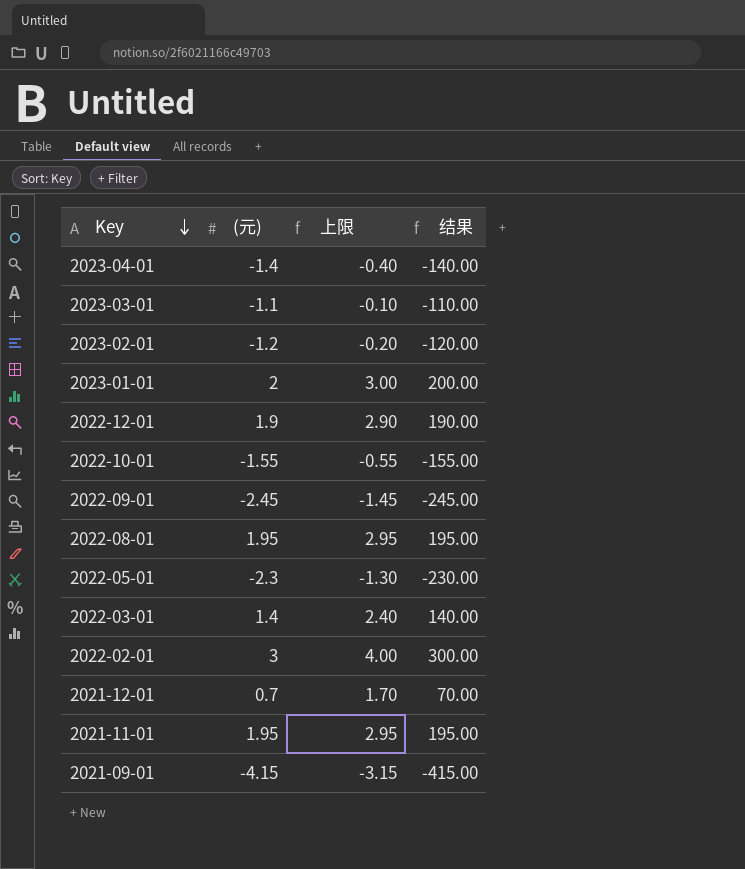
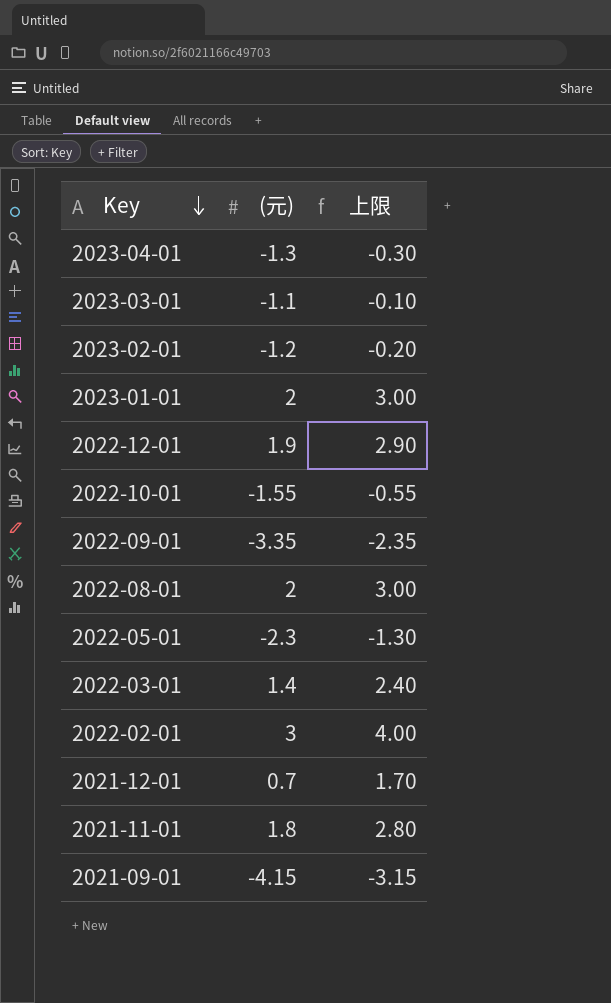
column 结果 | formula: [(元)] * 100 -> none
2023-04-01 | (元): -1.4 -> -1.3
2023-04-01 | 上限: -0.40 -> -0.30
2022-09-01 | (元): -2.45 -> -3.35
2022-09-01 | 上限: -1.45 -> -2.35
2022-08-01 | (元): 1.95 -> 2
2022-08-01 | 上限: 2.95 -> 3.00
2021-11-01 | (元): 1.95 -> 1.8
2021-11-01 | 上限: 2.95 -> 2.80

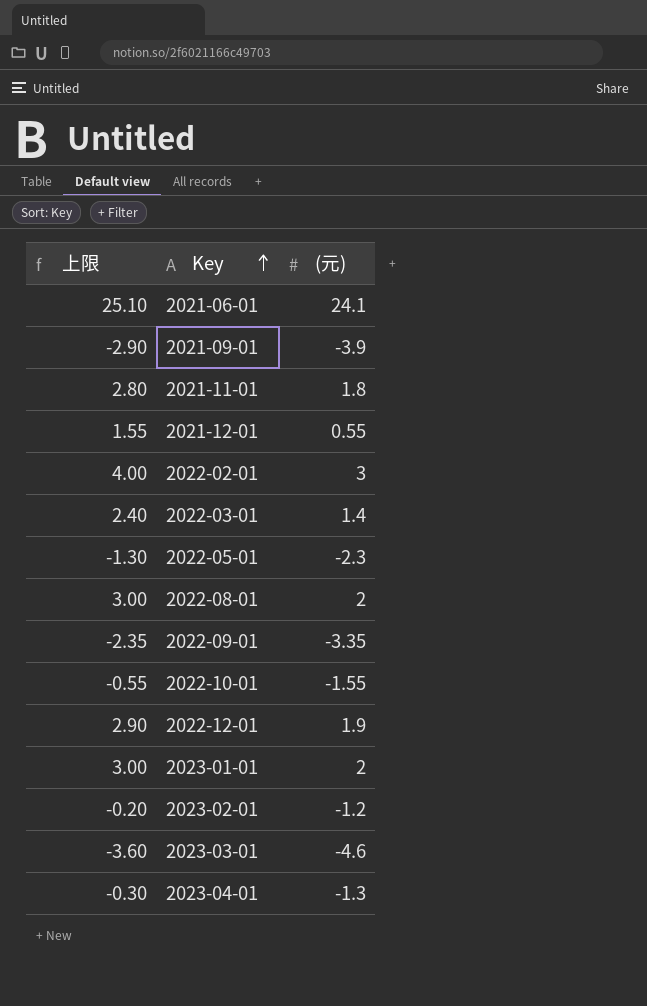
row order: Key descending -> Key ascending
column 上限 | position: 3 -> 1
row 2021-06-01: none -> 25.10 | 24.1
2021-09-01 | 上限: -3.15 -> -2.90
2021-09-01 | (元): -4.15 -> -3.9
2021-12-01 | 上限: 1.70 -> 1.55
2021-12-01 | (元): 0.7 -> 0.55
2023-03-01 | 上限: -0.10 -> -3.60
2023-03-01 | (元): -1.1 -> -4.6

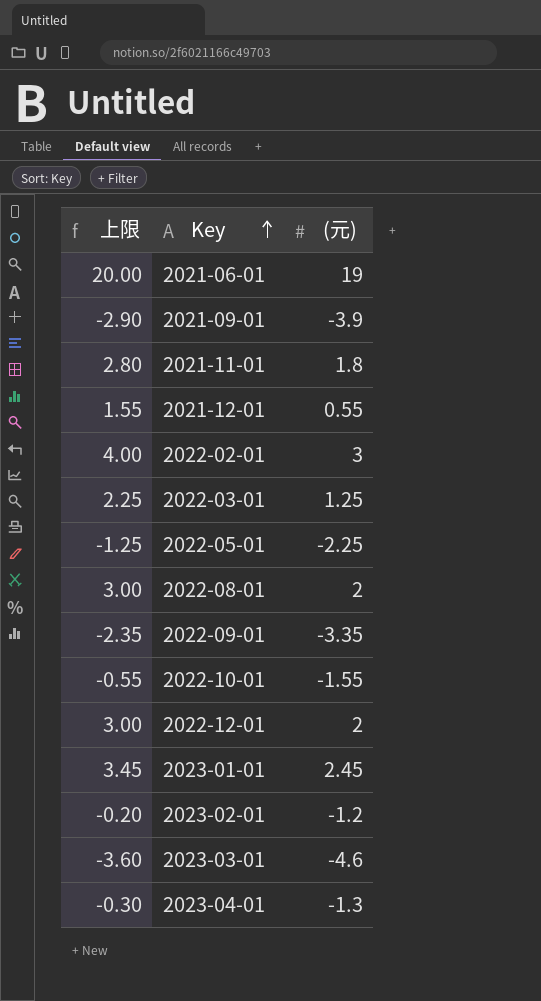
2021-06-01 | 上限: 25.10 -> 20.00
2021-06-01 | (元): 24.1 -> 19
2022-03-01 | 上限: 2.40 -> 2.25
2022-03-01 | (元): 1.4 -> 1.25
2022-05-01 | 上限: -1.30 -> -1.25
2022-05-01 | (元): -2.3 -> -2.25
2022-12-01 | 上限: 2.90 -> 3.00
2022-12-01 | (元): 1.9 -> 2
2023-01-01 | 上限: 3.00 -> 3.45
2023-01-01 | (元): 2 -> 2.45

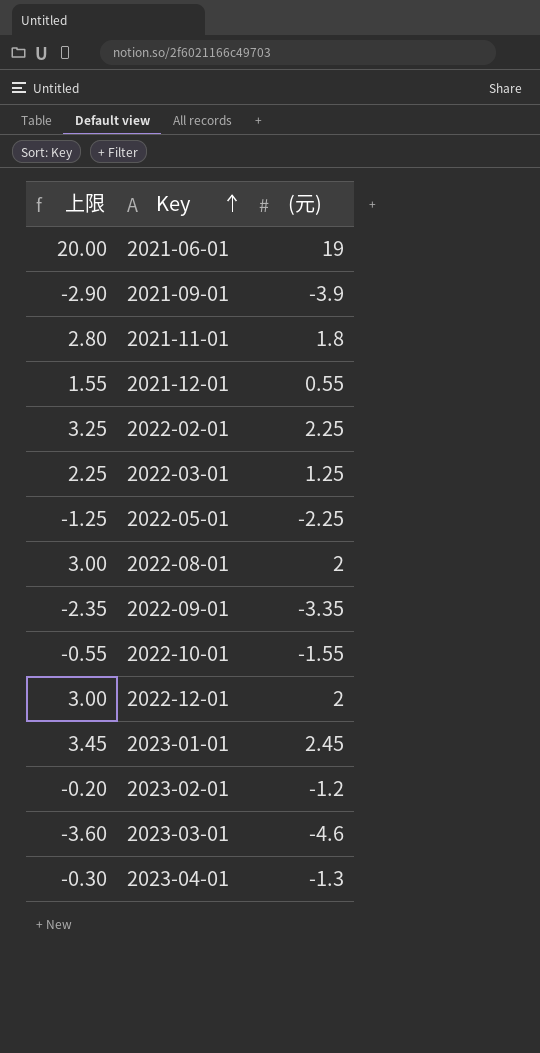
2022-02-01 | 上限: 4.00 -> 3.25
2022-02-01 | (元): 3 -> 2.25

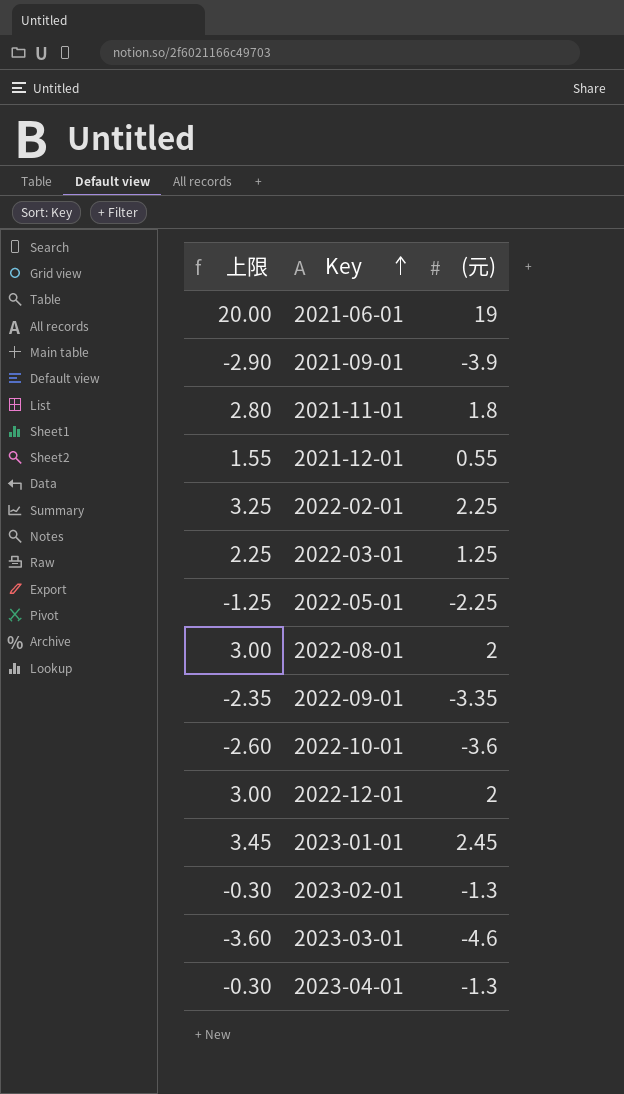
2022-10-01 | 上限: -0.55 -> -2.60
2022-10-01 | (元): -1.55 -> -3.6
2023-02-01 | 上限: -0.20 -> -0.30
2023-02-01 | (元): -1.2 -> -1.3

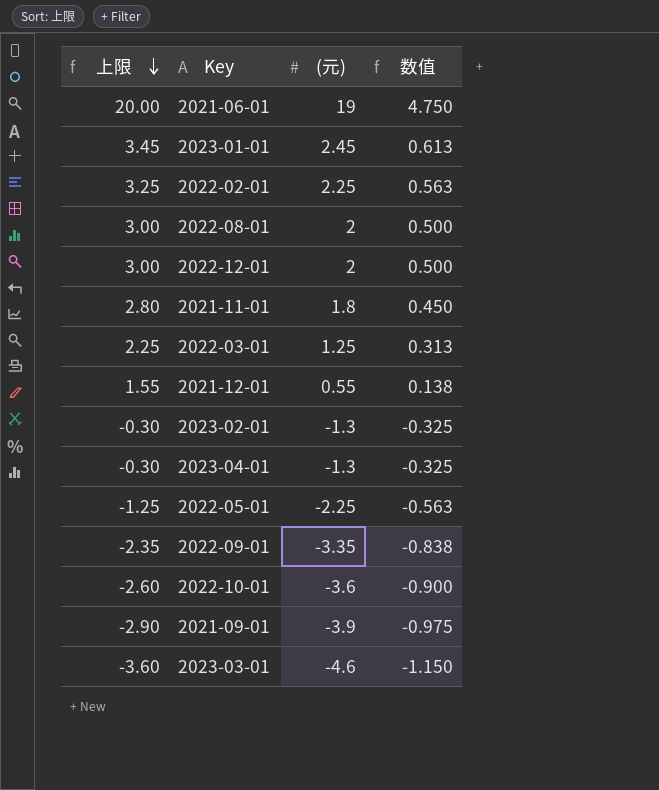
row order: Key ascending -> 上限 descending
column 数值 | formula: none -> [(元)] * 0.25

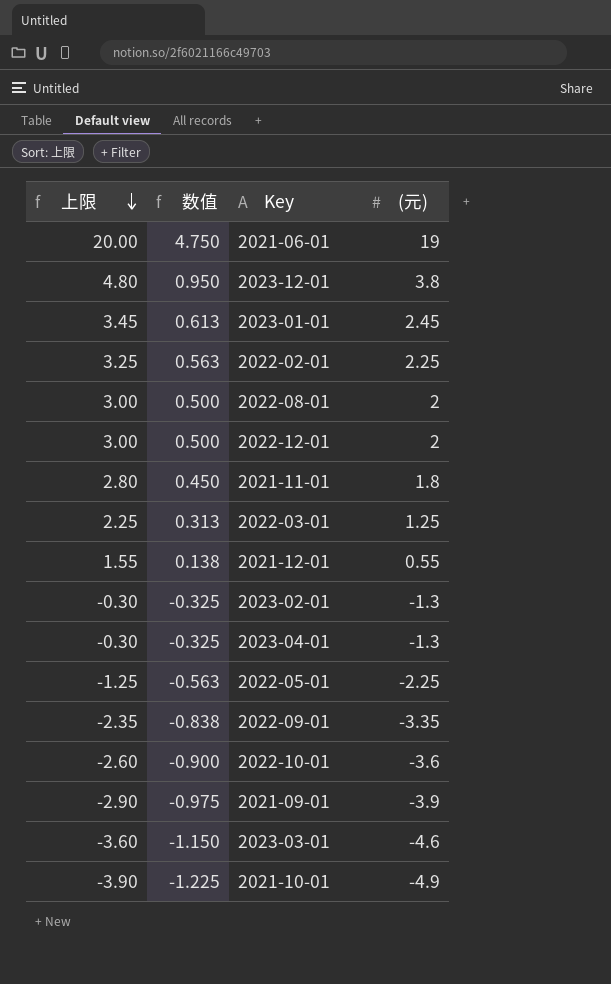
column 数值 | position: 4 -> 2
row 2023-12-01: none -> 4.80 | 0.950 | 3.8
row 2021-10-01: none -> -3.90 | -1.225 | -4.9

